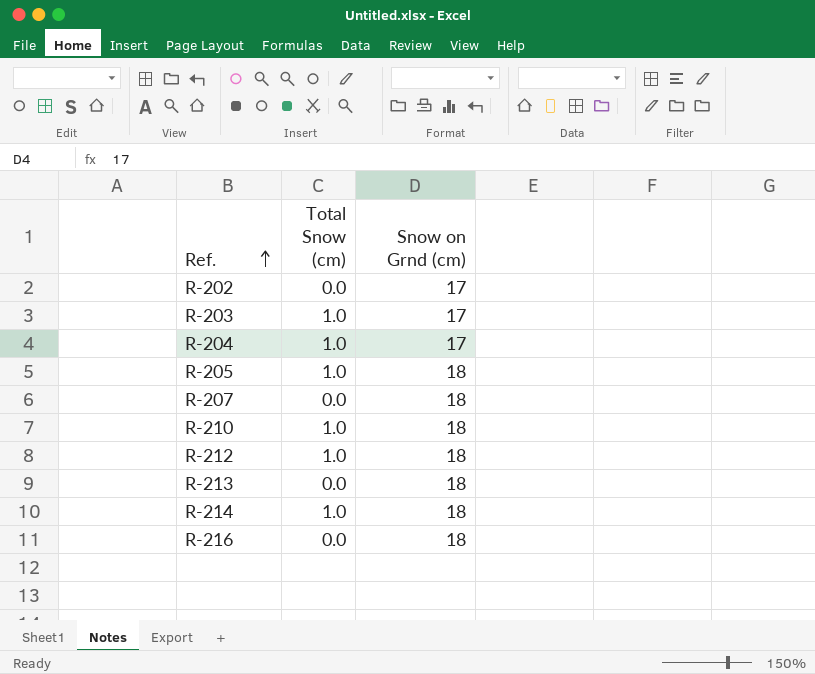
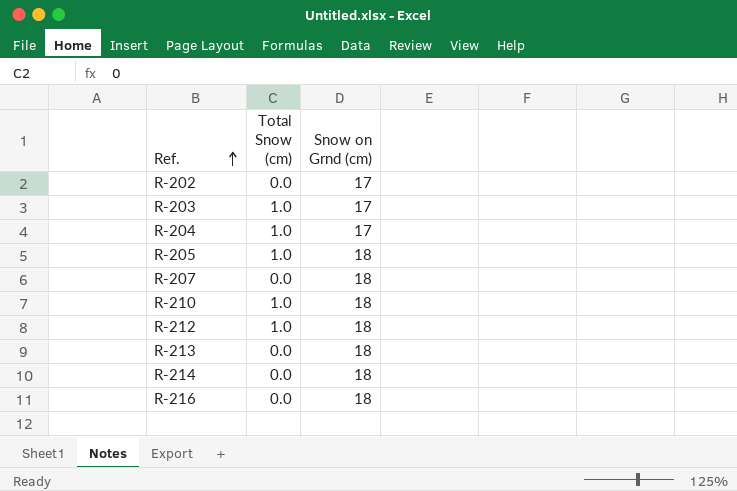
R-214 | Total Snow (cm): 1.0 -> 0.0

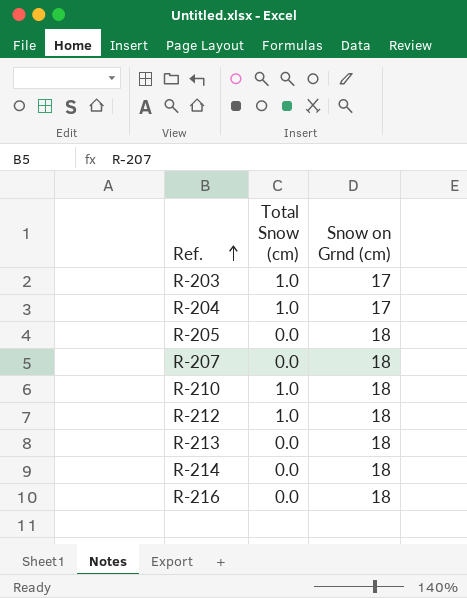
row R-202: 0.0 | 17 -> none
R-205 | Total Snow (cm): 1.0 -> 0.0

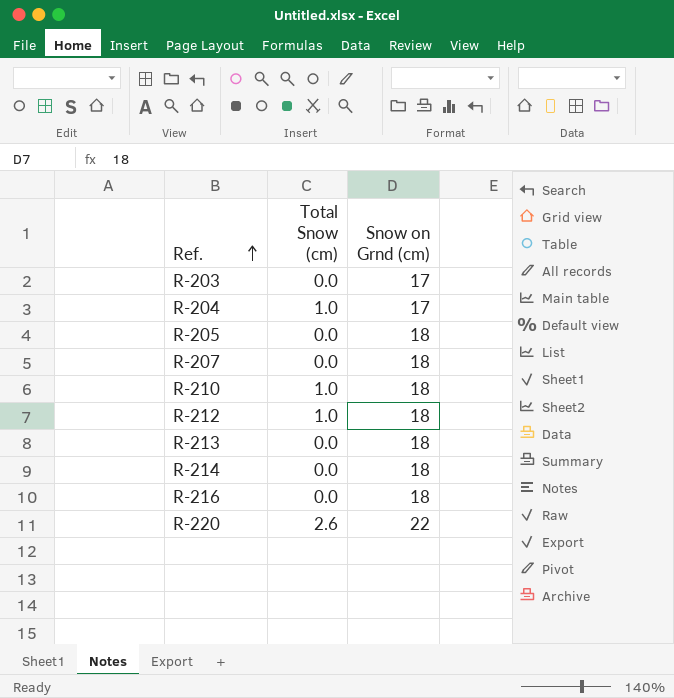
R-203 | Total Snow (cm): 1.0 -> 0.0
row R-220: none -> 2.6 | 22

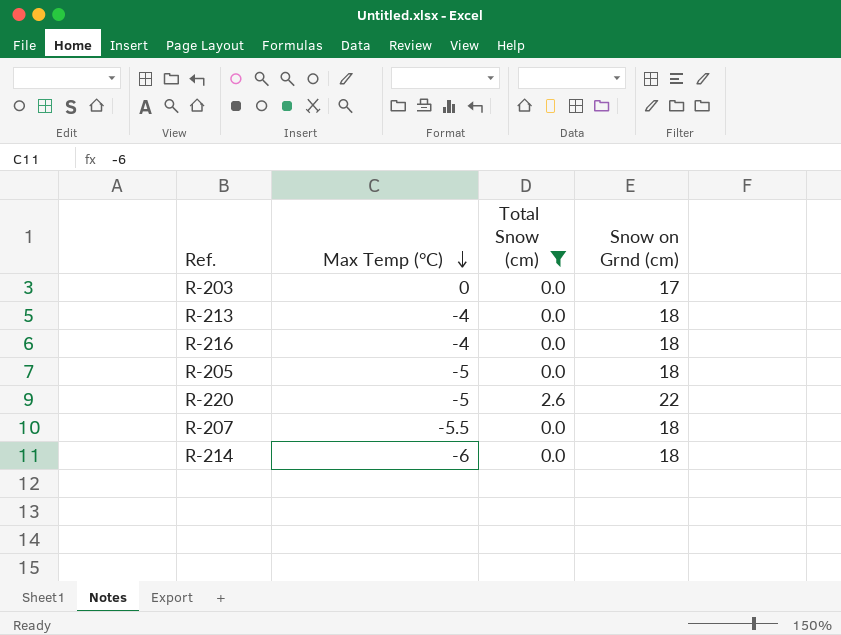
filter: none -> Total Snow (cm) != 1.0
row order: Ref. ascending -> Max Temp (°C) descending
column Max Temp (°C) | position: none -> 2

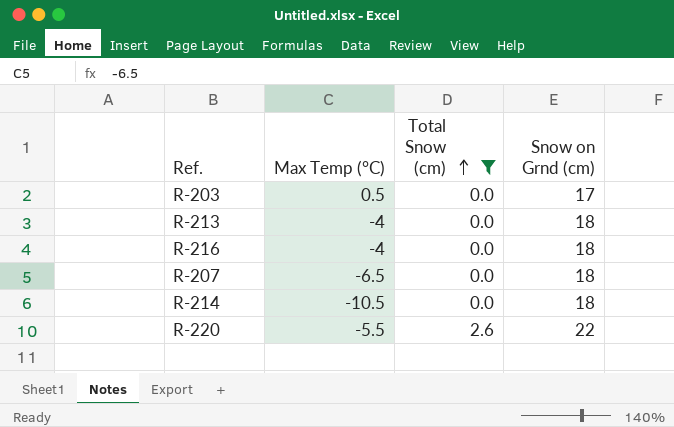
row order: Max Temp (°C) descending -> Total Snow (cm) ascending
row R-205: -5 | 0.0 | 18 -> none
R-203 | Max Temp (°C): 0 -> 0.5
R-207 | Max Temp (°C): -5.5 -> -6.5
R-214 | Max Temp (°C): -6 -> -10.5
R-220 | Max Temp (°C): -5 -> -5.5

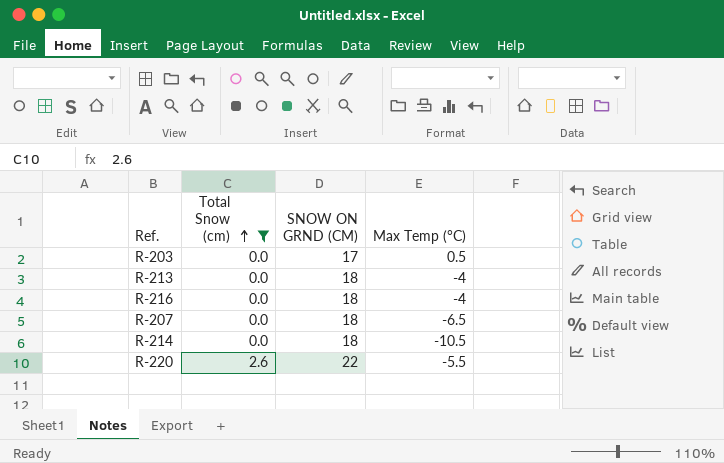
column name: Snow on Grnd (cm) -> SNOW ON GRND (CM)
column Max Temp (°C) | position: 2 -> 4

